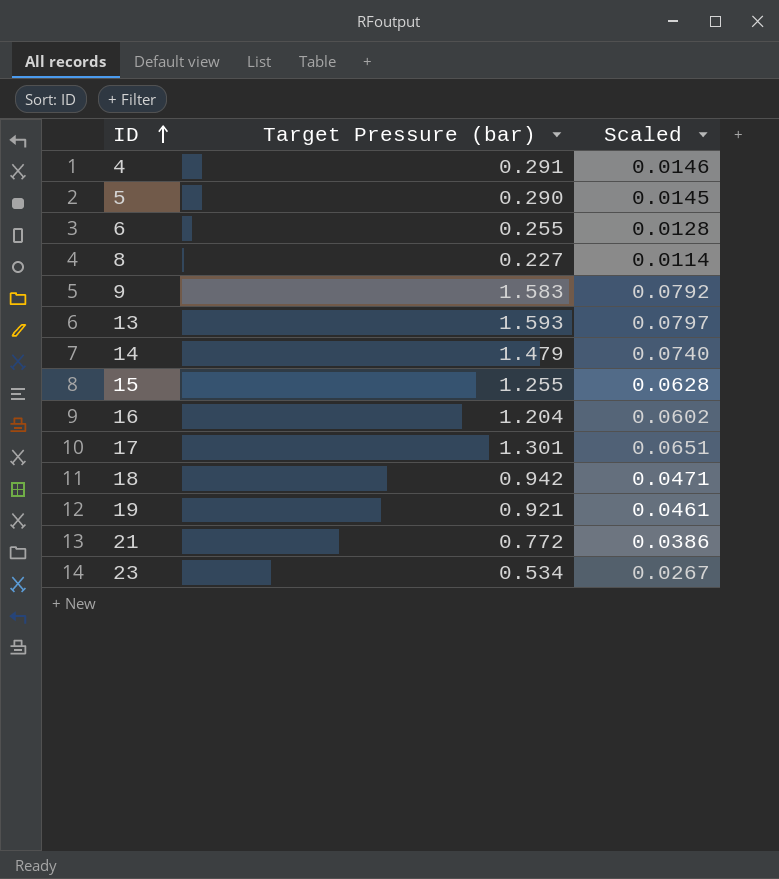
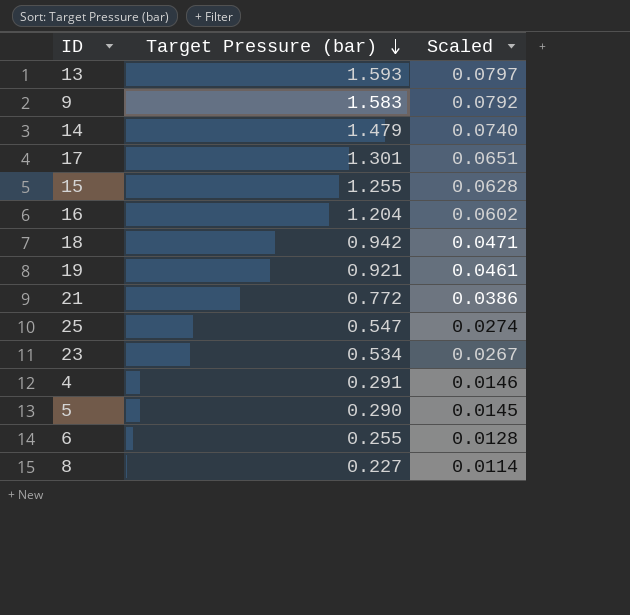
row order: ID ascending -> Target Pressure (bar) descending
row 25: none -> 0.547 | 0.0274

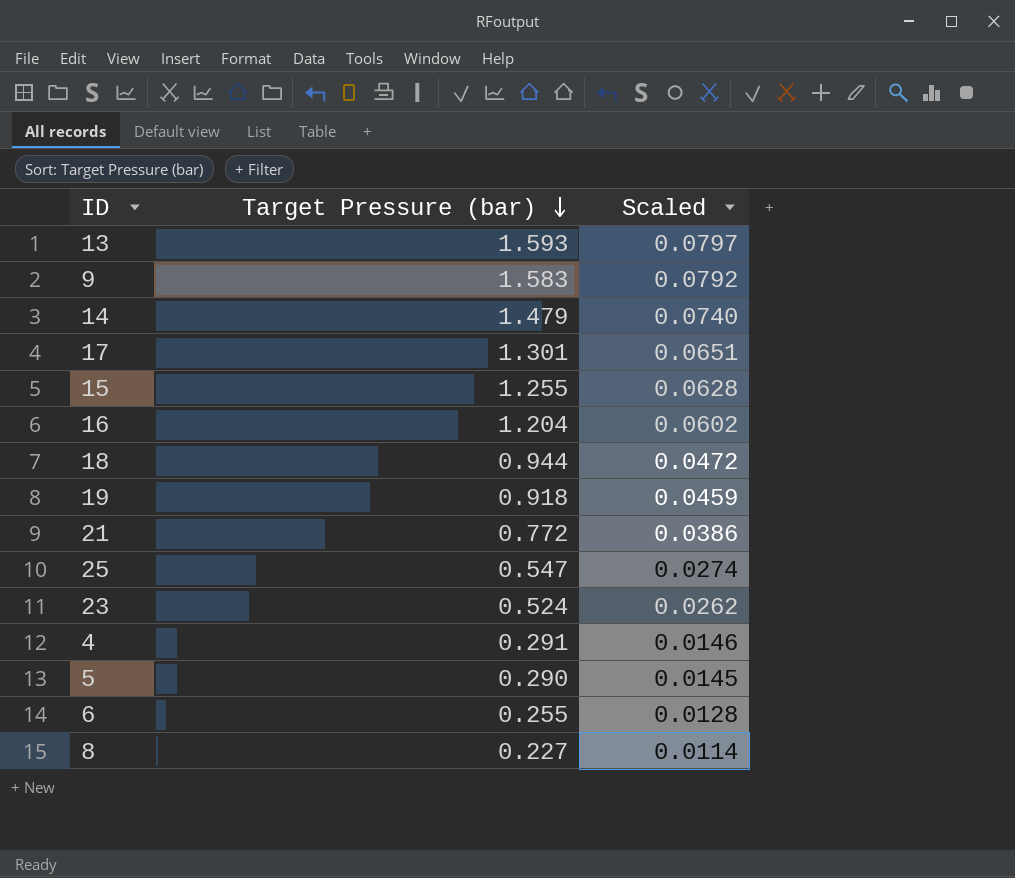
18 | Target Pressure (bar): 0.942 -> 0.944
18 | Scaled: 0.0471 -> 0.0472
19 | Target Pressure (bar): 0.921 -> 0.918
19 | Scaled: 0.0461 -> 0.0459
23 | Target Pressure (bar): 0.534 -> 0.524
23 | Scaled: 0.0267 -> 0.0262

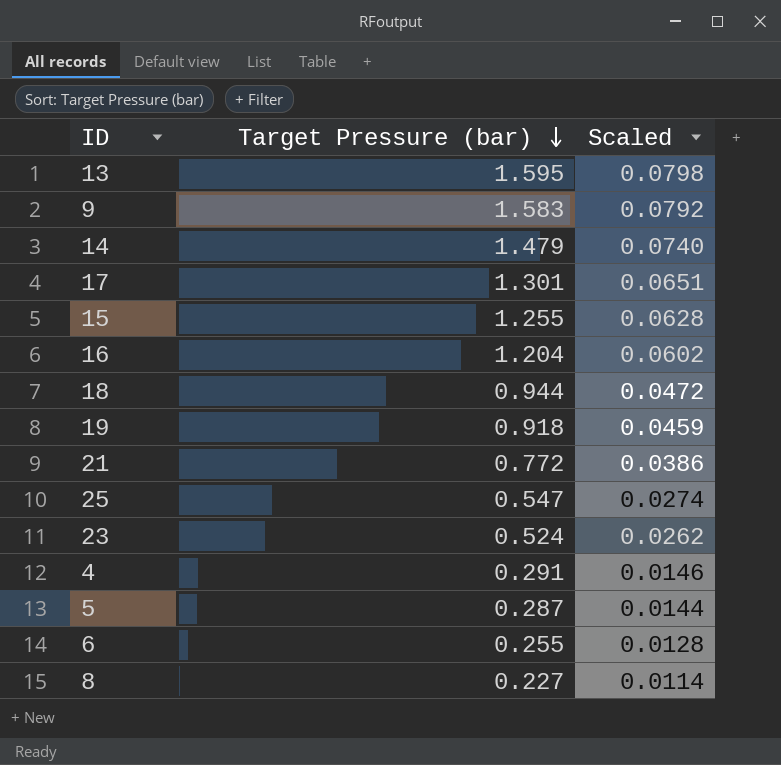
13 | Target Pressure (bar): 1.593 -> 1.595
13 | Scaled: 0.0797 -> 0.0798
5 | Target Pressure (bar): 0.290 -> 0.287
5 | Scaled: 0.0145 -> 0.0144

